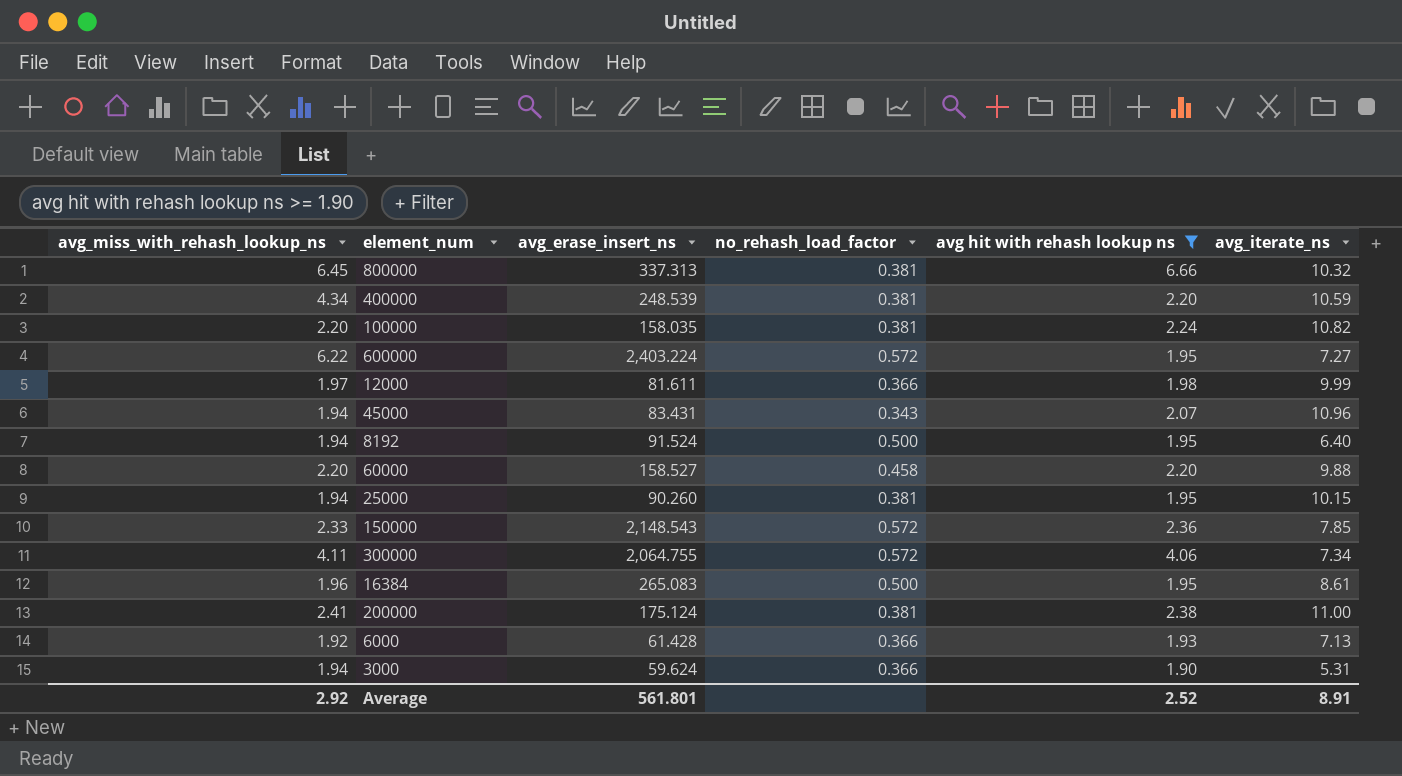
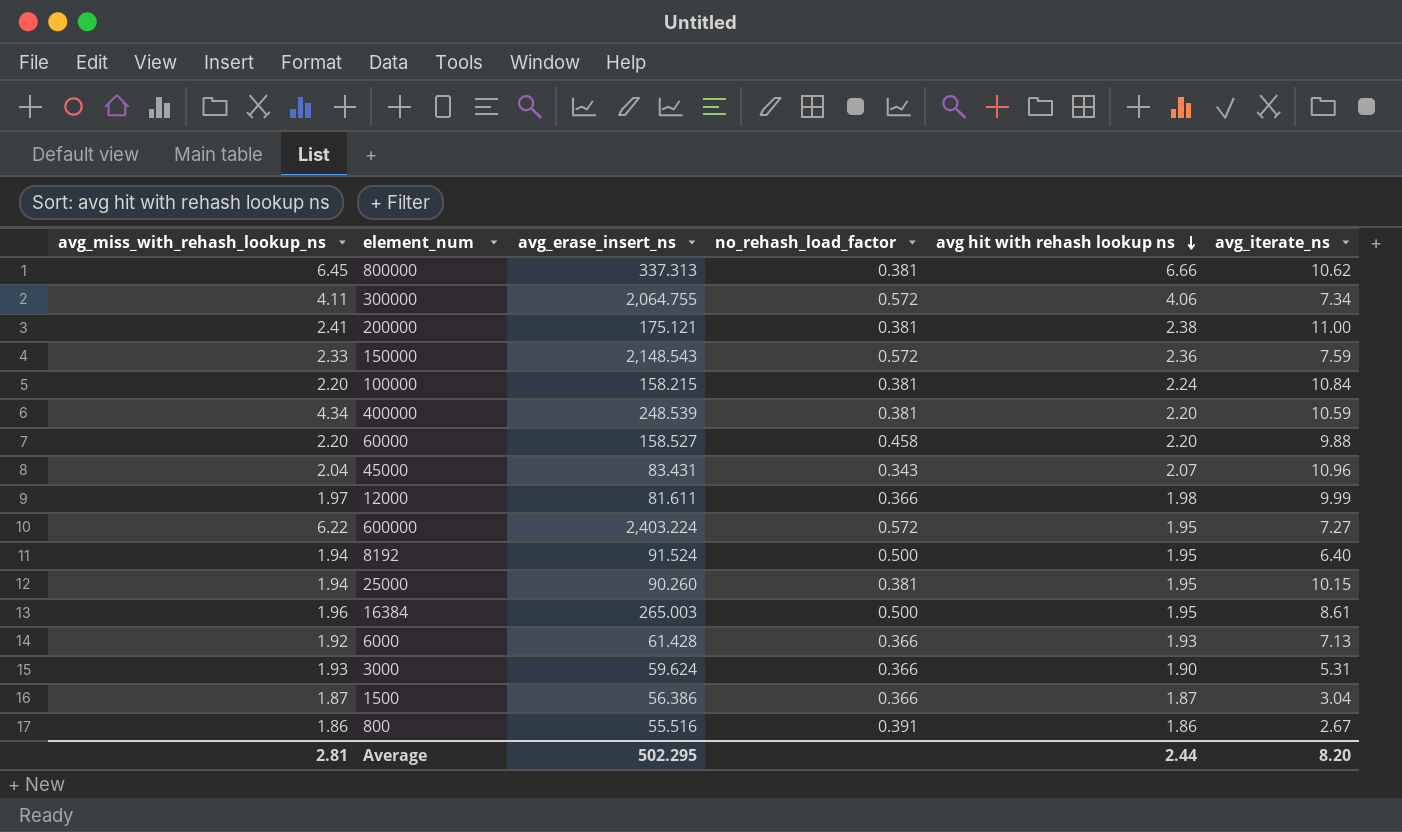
filter: avg hit with rehash lookup ns >= 1.90 -> none
row order: none -> avg hit with rehash lookup ns descending
800000 | avg_iterate_ns: 10.32 -> 10.62
200000 | avg_erase_insert_ns: 175.124 -> 175.121
150000 | avg_iterate_ns: 7.85 -> 7.59
100000 | avg_erase_insert_ns: 158.035 -> 158.215
100000 | avg_iterate_ns: 10.82 -> 10.84
45000 | avg_miss_with_rehash_lookup_ns: 1.94 -> 2.04
16384 | avg_erase_insert_ns: 265.083 -> 265.003
3000 | avg_miss_with_rehash_lookup_ns: 1.94 -> 1.93
Average | avg_miss_with_rehash_lookup_ns: 2.92 -> 2.81
Average | avg_erase_insert_ns: 561.801 -> 502.295
Average | avg hit with rehash lookup ns: 2.52 -> 2.44
Average | avg_iterate_ns: 8.91 -> 8.20

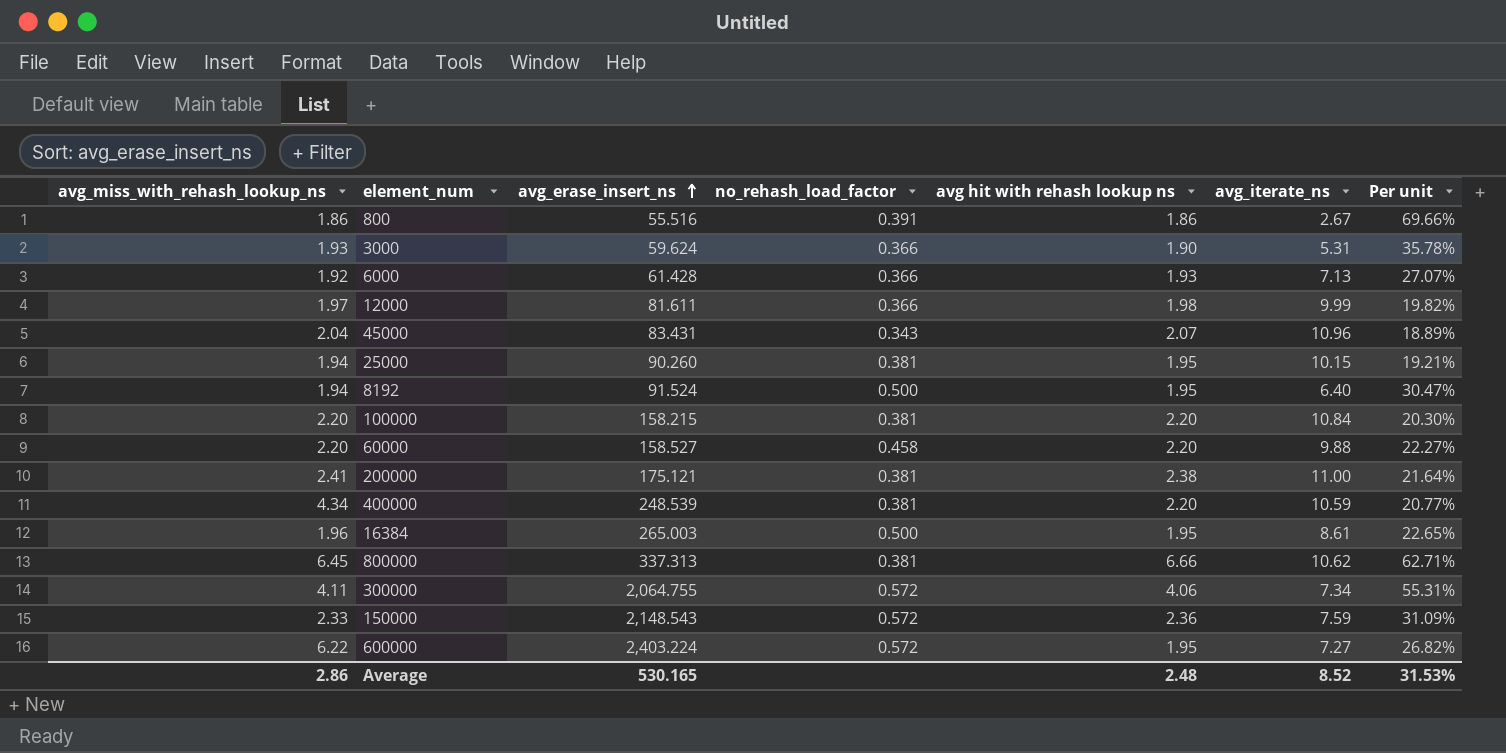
row order: avg hit with rehash lookup ns descending -> avg_erase_insert_ns ascending
column Per unit | formula: none -> [avg hit with rehash lookup ns] / [avg_iterate_ns]
row 1500: 1.87 | 56.386 | 0.366 | 1.87 | 3.04 -> none
100000 | avg hit with rehash lookup ns: 2.24 -> 2.20
Average | avg_miss_with_rehash_lookup_ns: 2.81 -> 2.86
Average | avg_erase_insert_ns: 502.295 -> 530.165
Average | avg hit with rehash lookup ns: 2.44 -> 2.48
Average | avg_iterate_ns: 8.20 -> 8.52

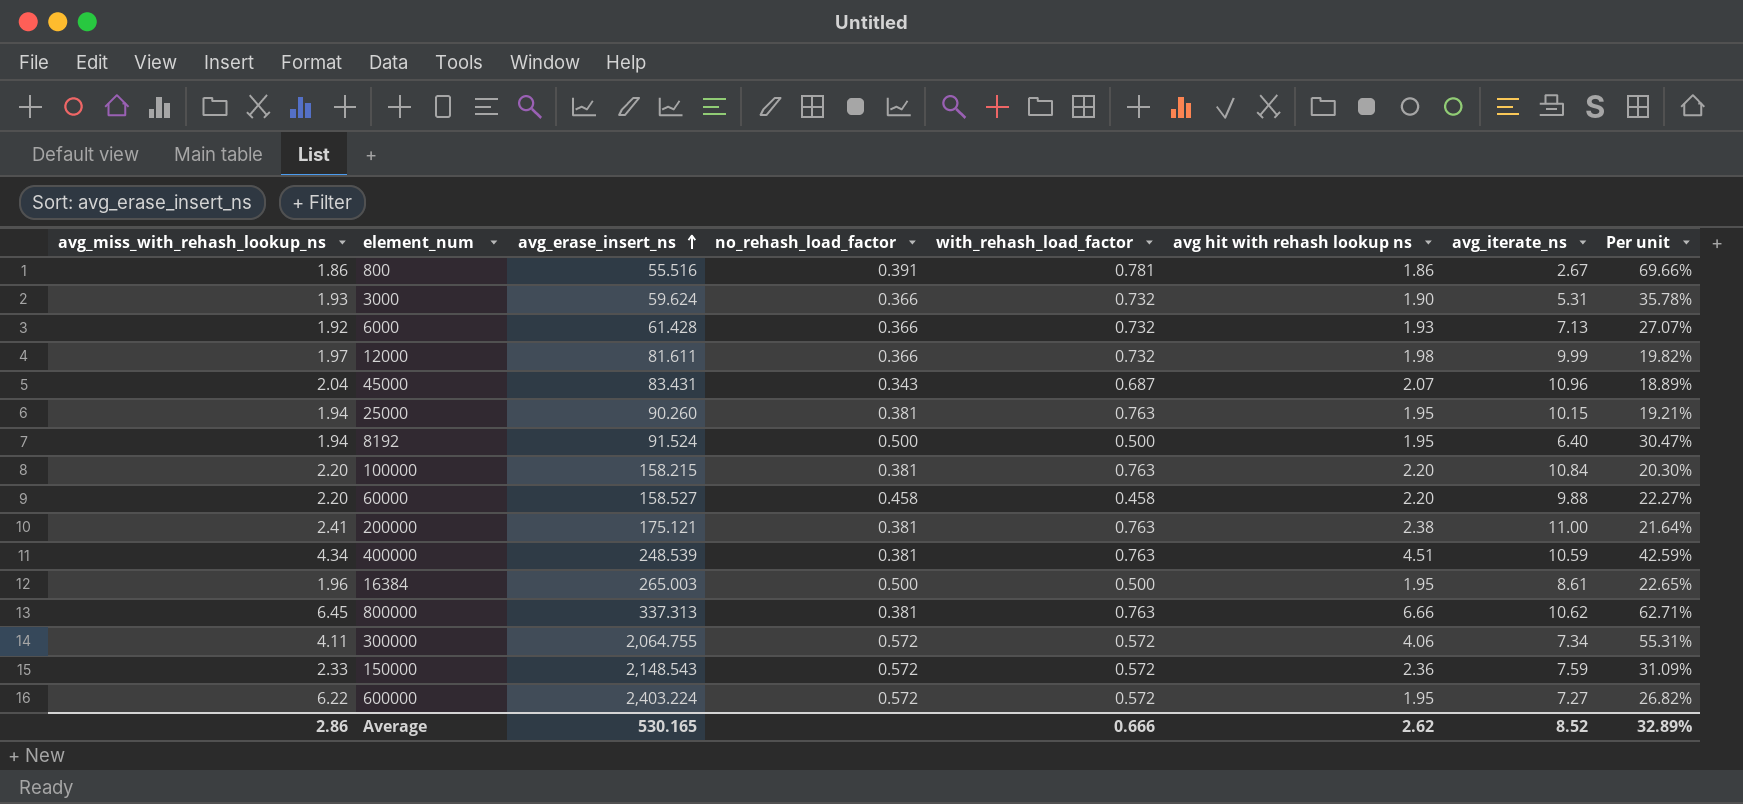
column with_rehash_load_factor | position: none -> 5
400000 | avg hit with rehash lookup ns: 2.20 -> 4.51
400000 | Per unit: 20.77% -> 42.59%
Average | avg hit with rehash lookup ns: 2.48 -> 2.62
Average | Per unit: 31.53% -> 32.89%

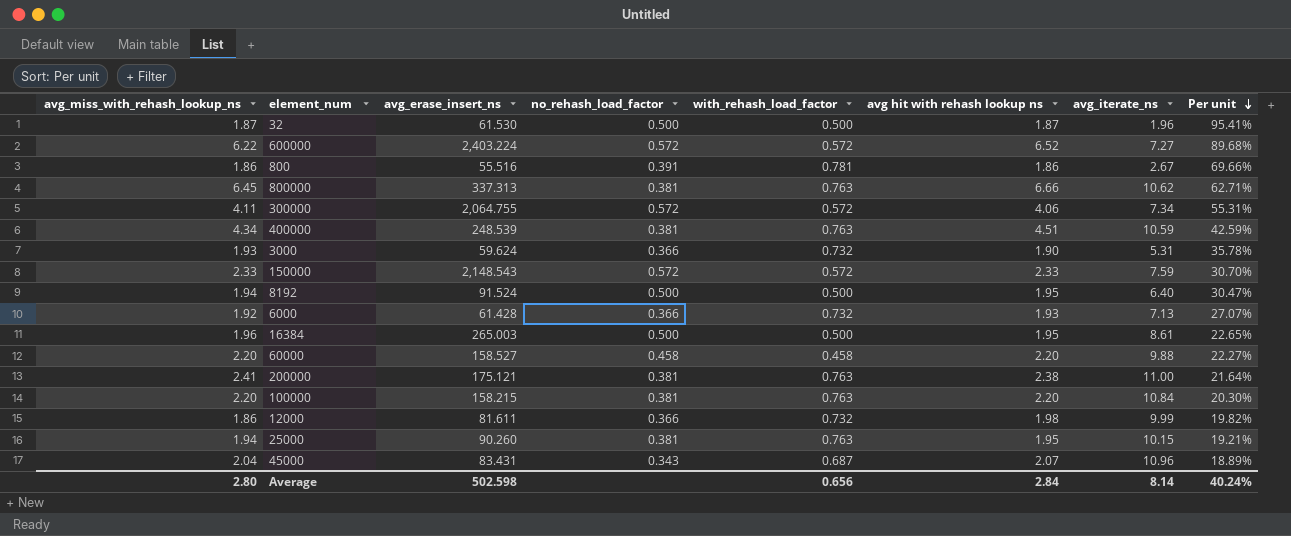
row order: avg_erase_insert_ns ascending -> Per unit descending
row 32: none -> 1.87 | 61.530 | 0.500 | 0.500 | 1.87 | 1.96 | 95.41%
600000 | avg hit with rehash lookup ns: 1.95 -> 6.52
600000 | Per unit: 26.82% -> 89.68%
150000 | avg hit with rehash lookup ns: 2.36 -> 2.33
150000 | Per unit: 31.09% -> 30.70%
12000 | avg_miss_with_rehash_lookup_ns: 1.97 -> 1.86
Average | avg_miss_with_rehash_lookup_ns: 2.86 -> 2.80
Average | avg_erase_insert_ns: 530.165 -> 502.598
Average | with_rehash_load_factor: 0.666 -> 0.656
Average | avg hit with rehash lookup ns: 2.62 -> 2.84
Average | avg_iterate_ns: 8.52 -> 8.14
Average | Per unit: 32.89% -> 40.24%

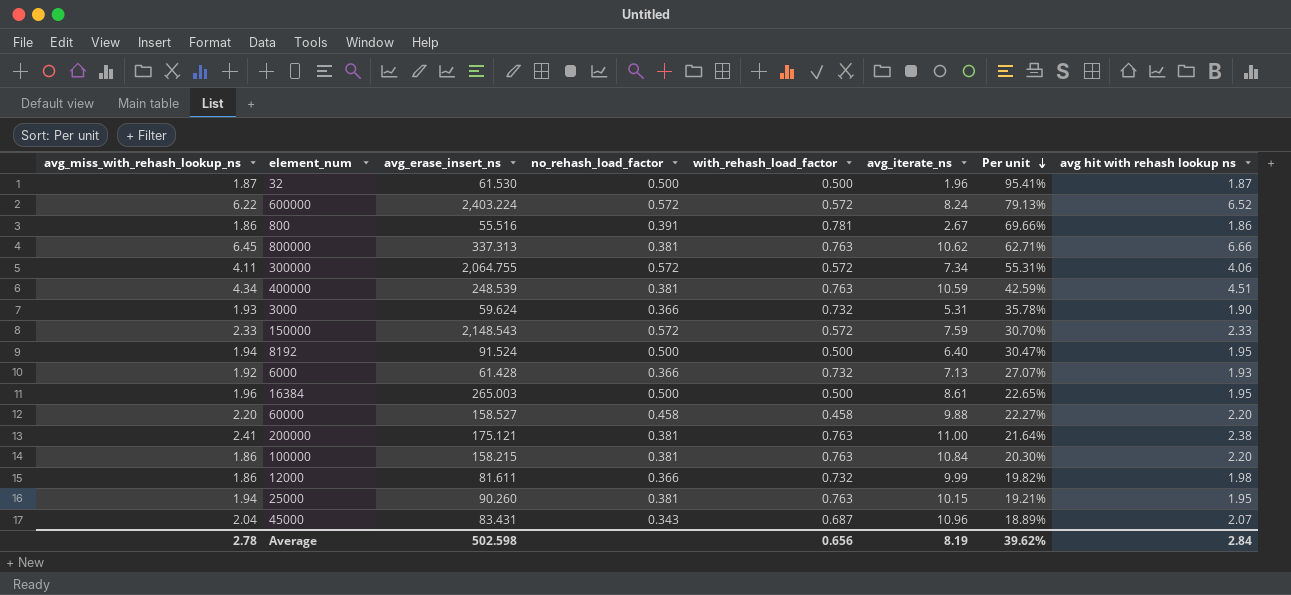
column avg hit with rehash lookup ns | position: 6 -> 8
600000 | avg_iterate_ns: 7.27 -> 8.24
600000 | Per unit: 89.68% -> 79.13%
100000 | avg_miss_with_rehash_lookup_ns: 2.20 -> 1.86
Average | avg_miss_with_rehash_lookup_ns: 2.80 -> 2.78
Average | avg_iterate_ns: 8.14 -> 8.19
Average | Per unit: 40.24% -> 39.62%

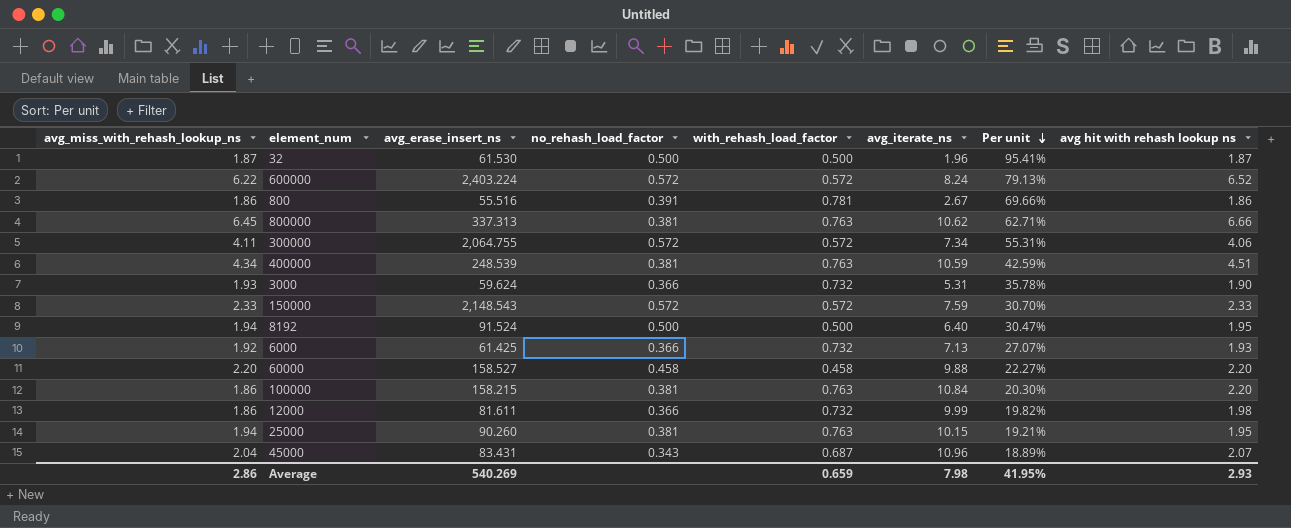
row 16384: 1.96 | 265.003 | 0.500 | 0.500 | 8.61 | 22.65% | 1.95 -> none
row 200000: 2.41 | 175.121 | 0.381 | 0.763 | 11.00 | 21.64% | 2.38 -> none
6000 | avg_erase_insert_ns: 61.428 -> 61.425
Average | avg_miss_with_rehash_lookup_ns: 2.78 -> 2.86
Average | avg_erase_insert_ns: 502.598 -> 540.269
Average | with_rehash_load_factor: 0.656 -> 0.659
Average | avg_iterate_ns: 8.19 -> 7.98
Average | Per unit: 39.62% -> 41.95%
Average | avg hit with rehash lookup ns: 2.84 -> 2.93

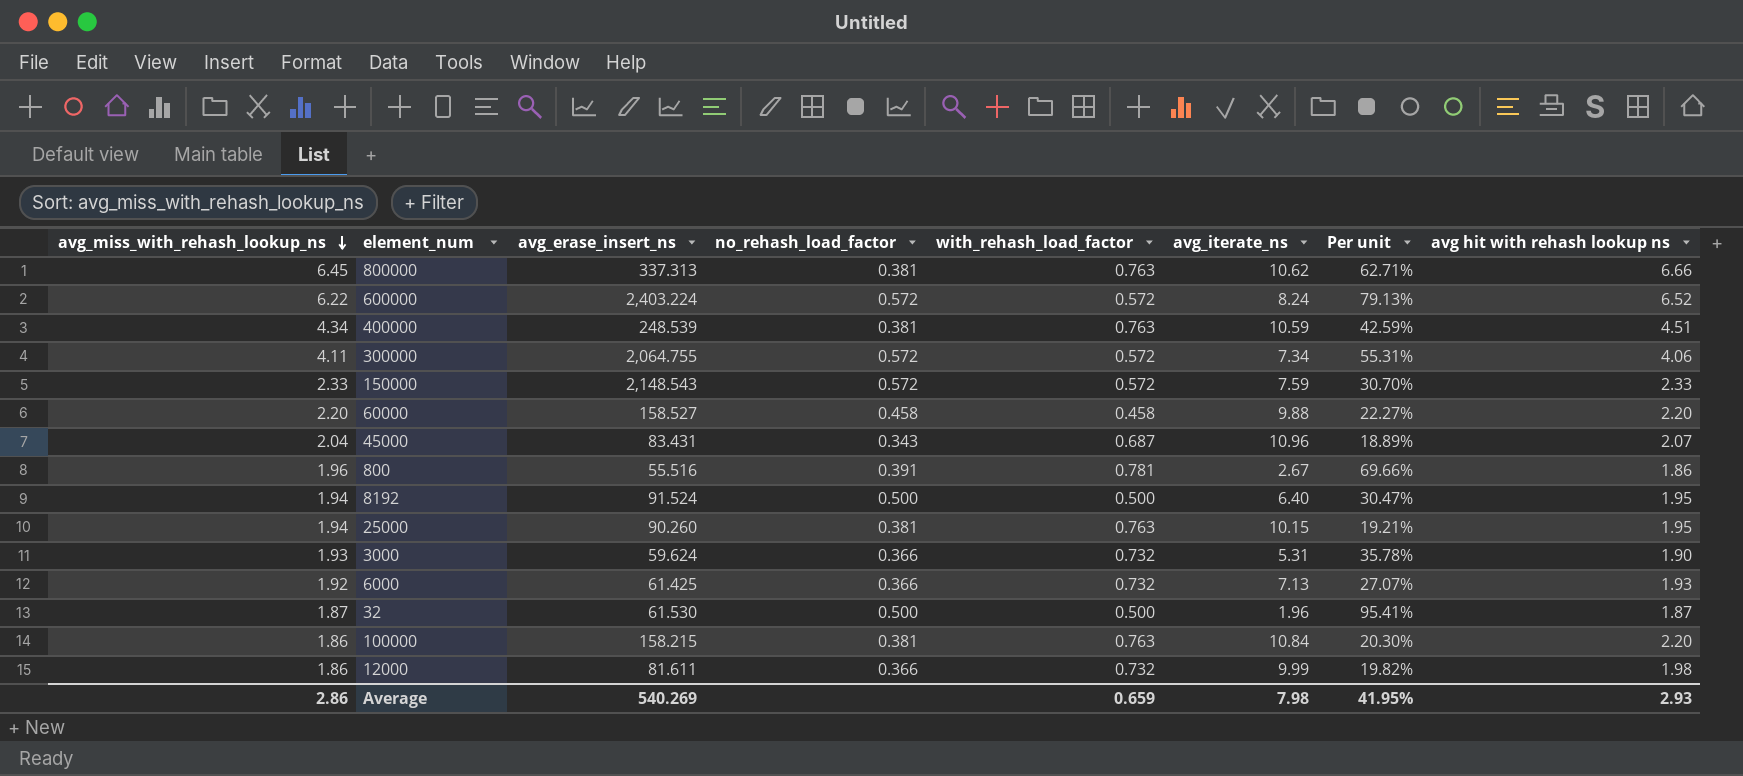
row order: Per unit descending -> avg_miss_with_rehash_lookup_ns descending
800 | avg_miss_with_rehash_lookup_ns: 1.86 -> 1.96

